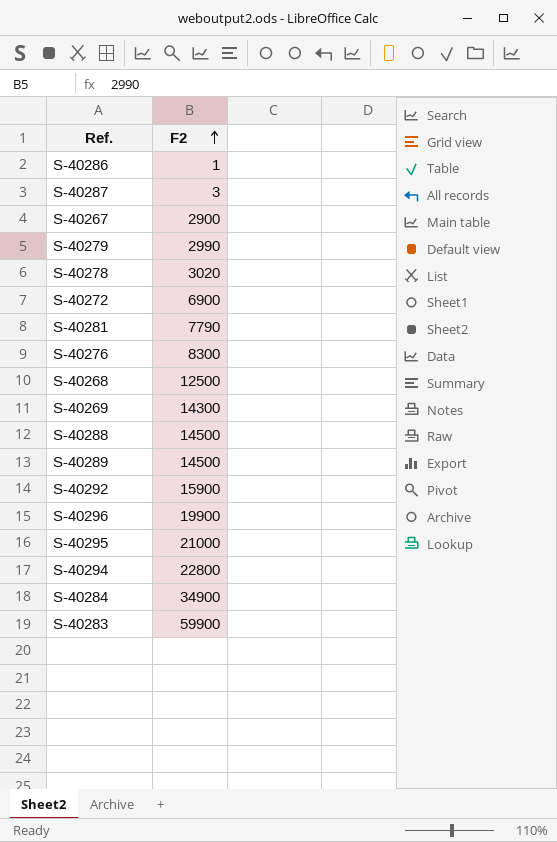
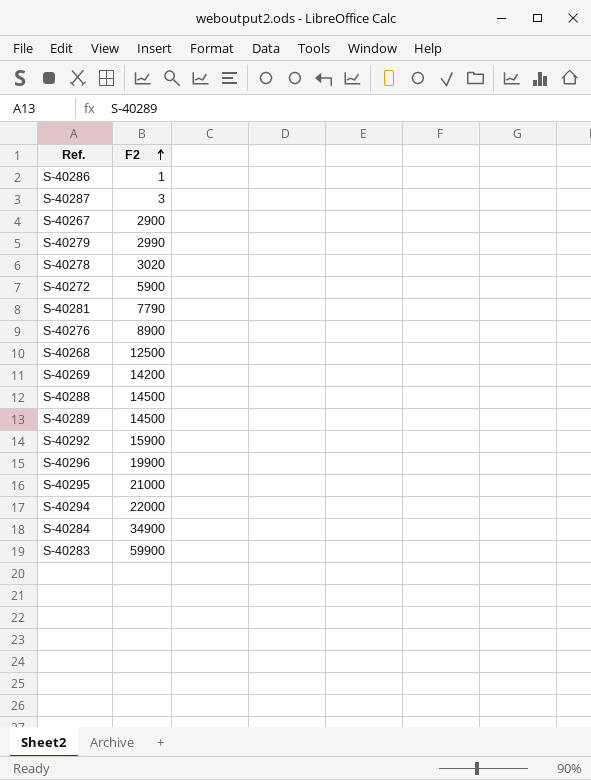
S-40272 | F2: 6900 -> 5900
S-40276 | F2: 8300 -> 8900
S-40269 | F2: 14300 -> 14200
S-40294 | F2: 22800 -> 22000

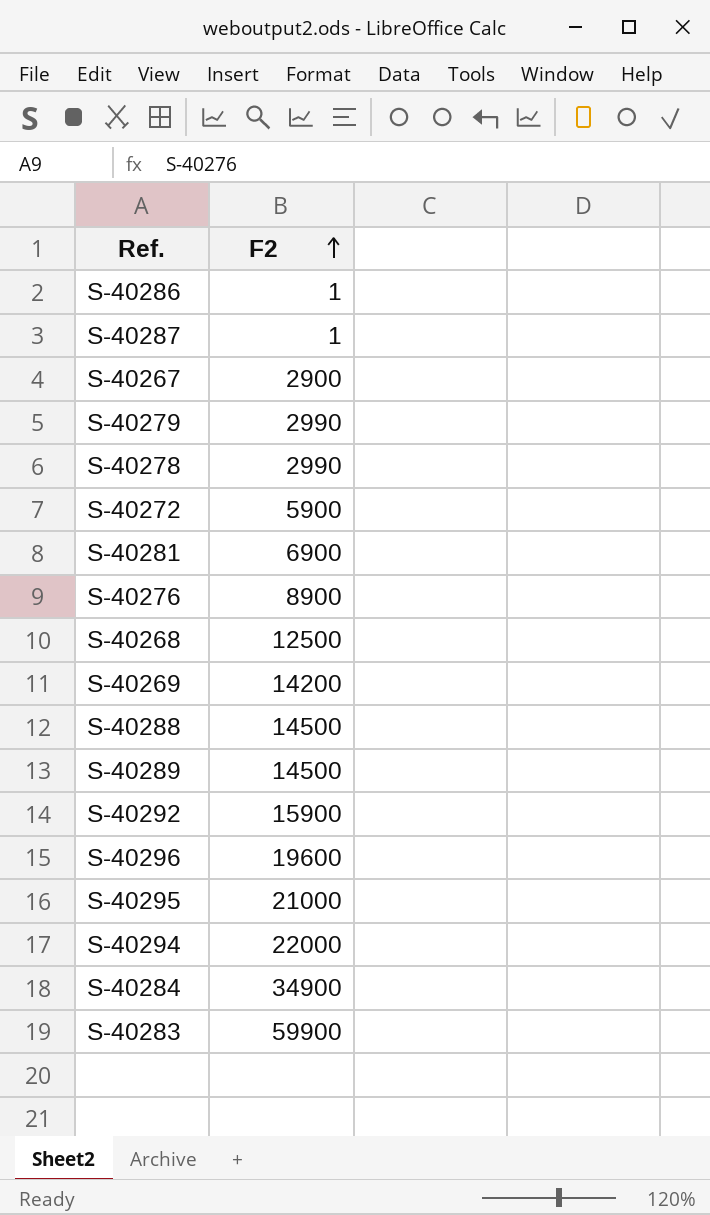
S-40287 | F2: 3 -> 1
S-40278 | F2: 3020 -> 2990
S-40281 | F2: 7790 -> 6900
S-40296 | F2: 19900 -> 19600

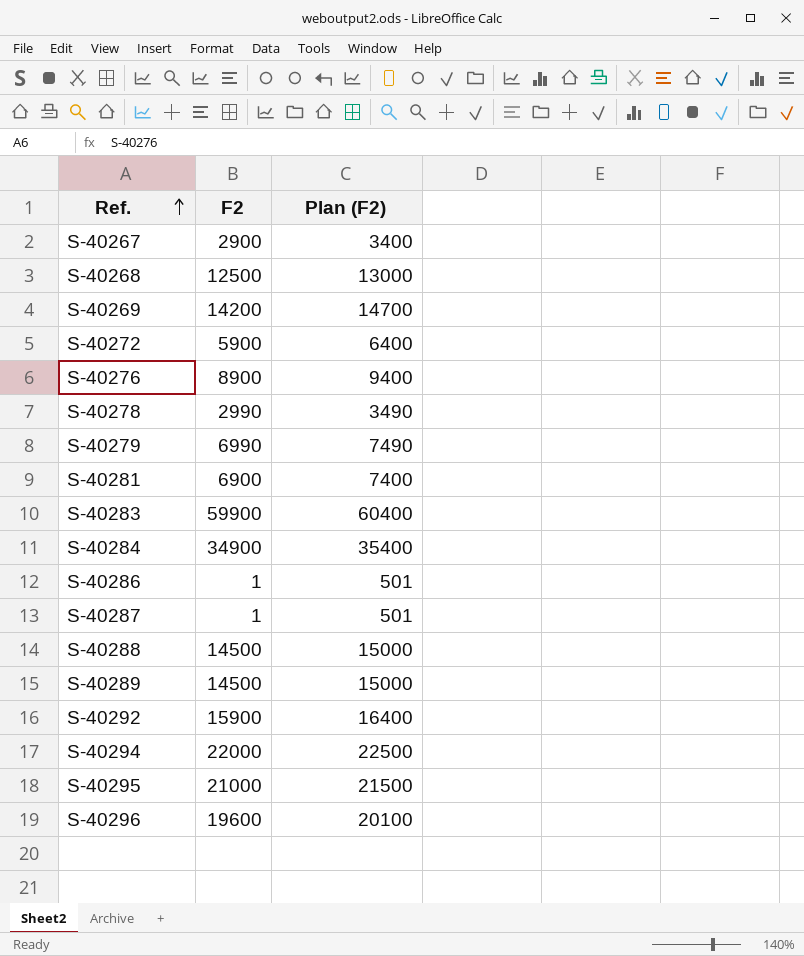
row order: F2 ascending -> Ref. ascending
column Plan (F2) | formula: none -> [F2] + 500
S-40279 | F2: 2990 -> 6990

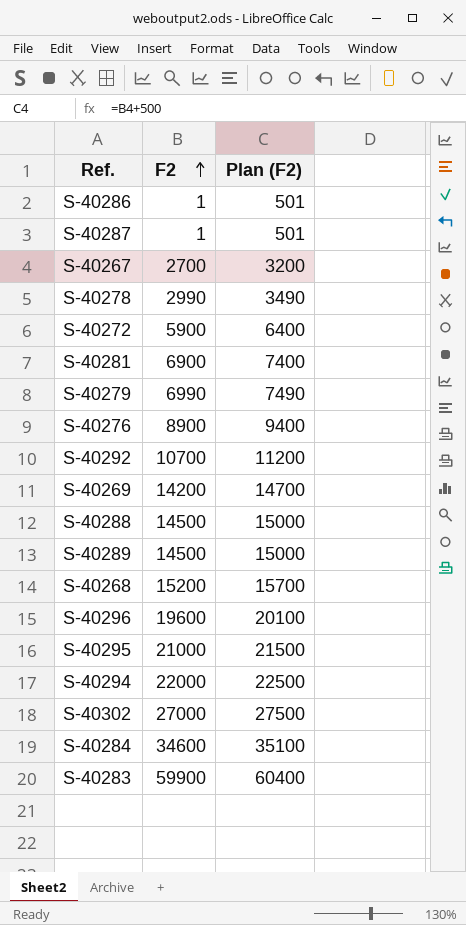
row order: Ref. ascending -> F2 ascending
S-40267 | F2: 2900 -> 2700
S-40267 | Plan (F2): 3400 -> 3200
S-40292 | F2: 15900 -> 10700
S-40292 | Plan (F2): 16400 -> 11200
S-40268 | F2: 12500 -> 15200
S-40268 | Plan (F2): 13000 -> 15700
row S-40302: none -> 27000 | 27500
S-40284 | F2: 34900 -> 34600
S-40284 | Plan (F2): 35400 -> 35100

